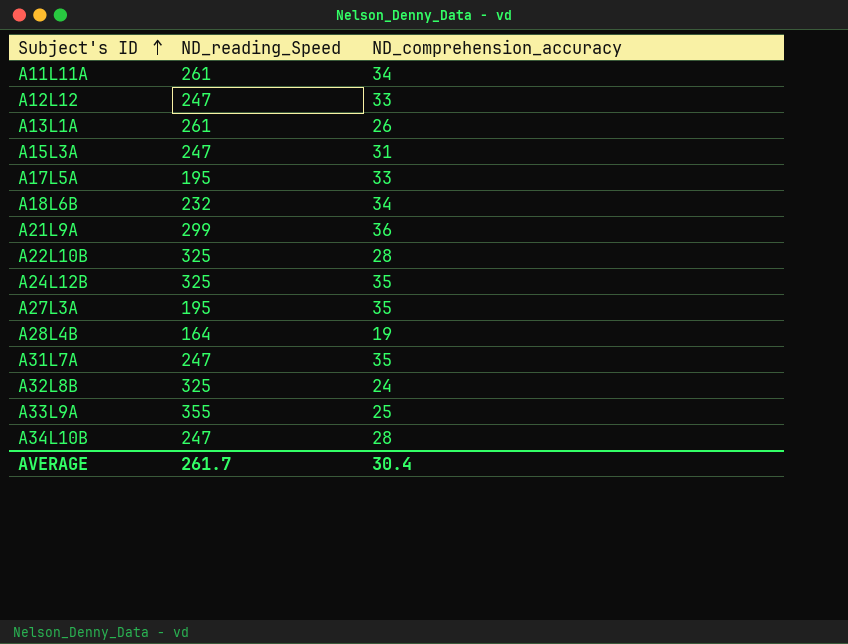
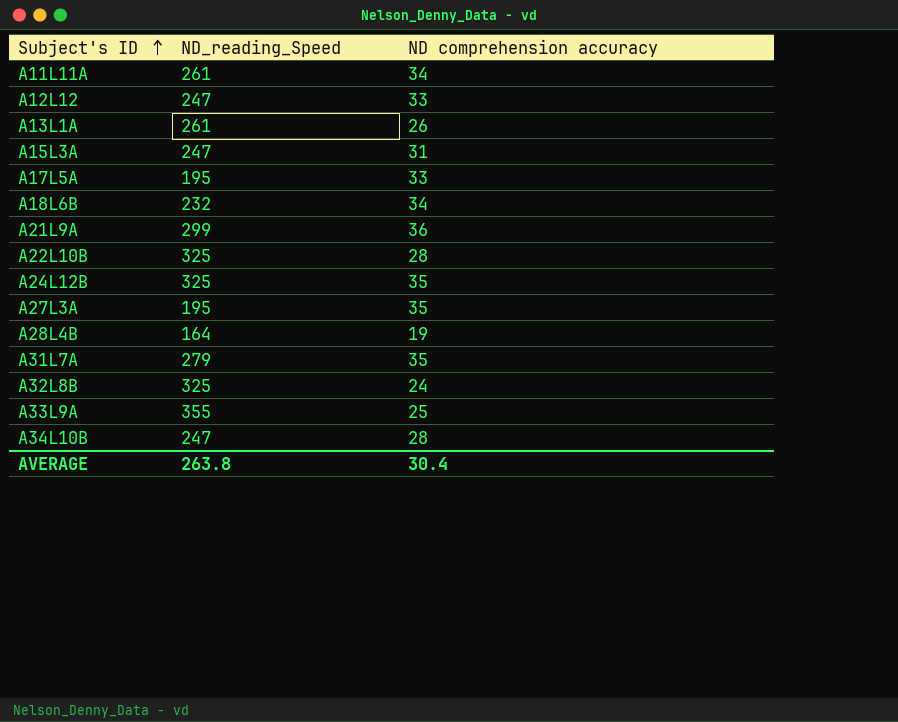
column name: ND_comprehension_accuracy -> ND comprehension accuracy
A31L7A | ND_reading_Speed: 247 -> 279
AVERAGE | ND_reading_Speed: 261.7 -> 263.8

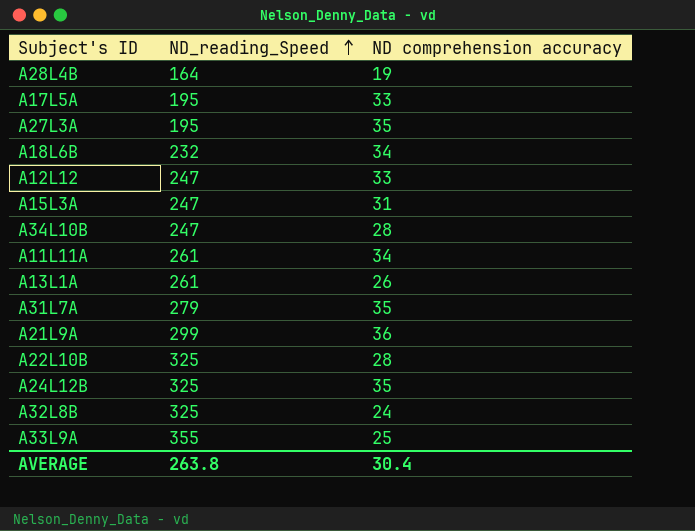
row order: Subject's ID ascending -> ND_reading_Speed ascending

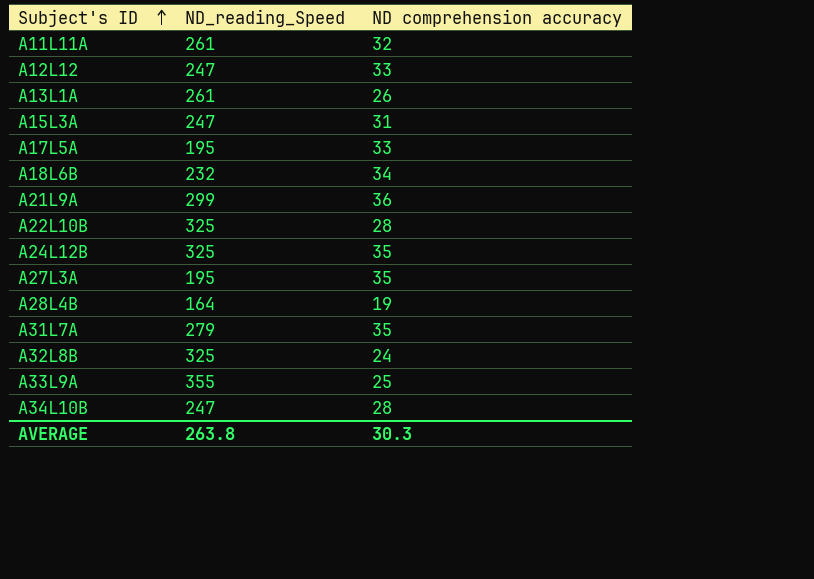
row order: ND_reading_Speed ascending -> Subject's ID ascending
A11L11A | ND comprehension accuracy: 34 -> 32
AVERAGE | ND comprehension accuracy: 30.4 -> 30.3

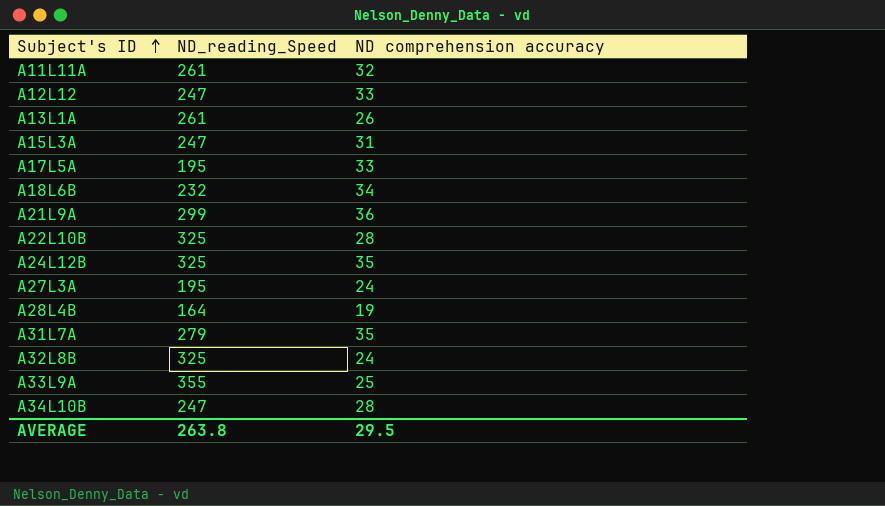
A27L3A | ND comprehension accuracy: 35 -> 24
AVERAGE | ND comprehension accuracy: 30.3 -> 29.5

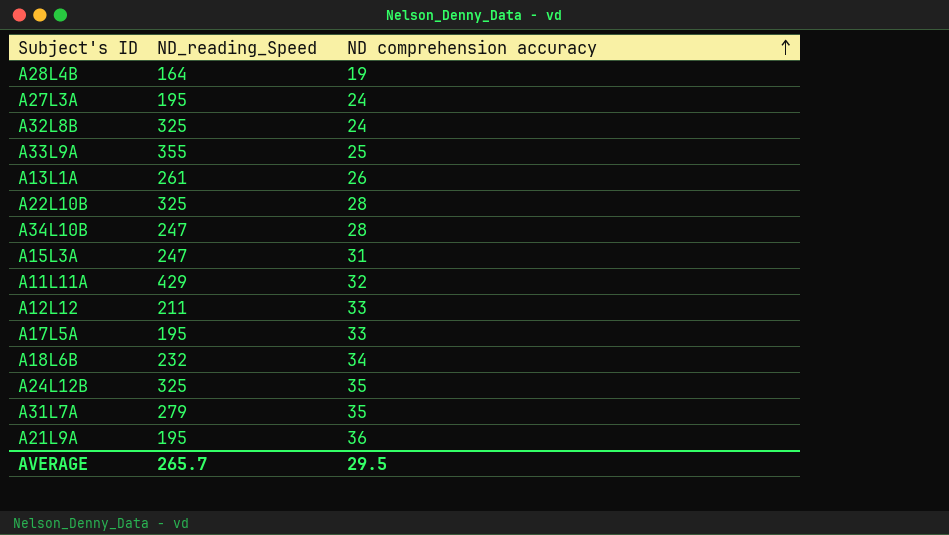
row order: Subject's ID ascending -> ND comprehension accuracy ascending
A11L11A | ND_reading_Speed: 261 -> 429
A12L12 | ND_reading_Speed: 247 -> 211
A21L9A | ND_reading_Speed: 299 -> 195
AVERAGE | ND_reading_Speed: 263.8 -> 265.7

